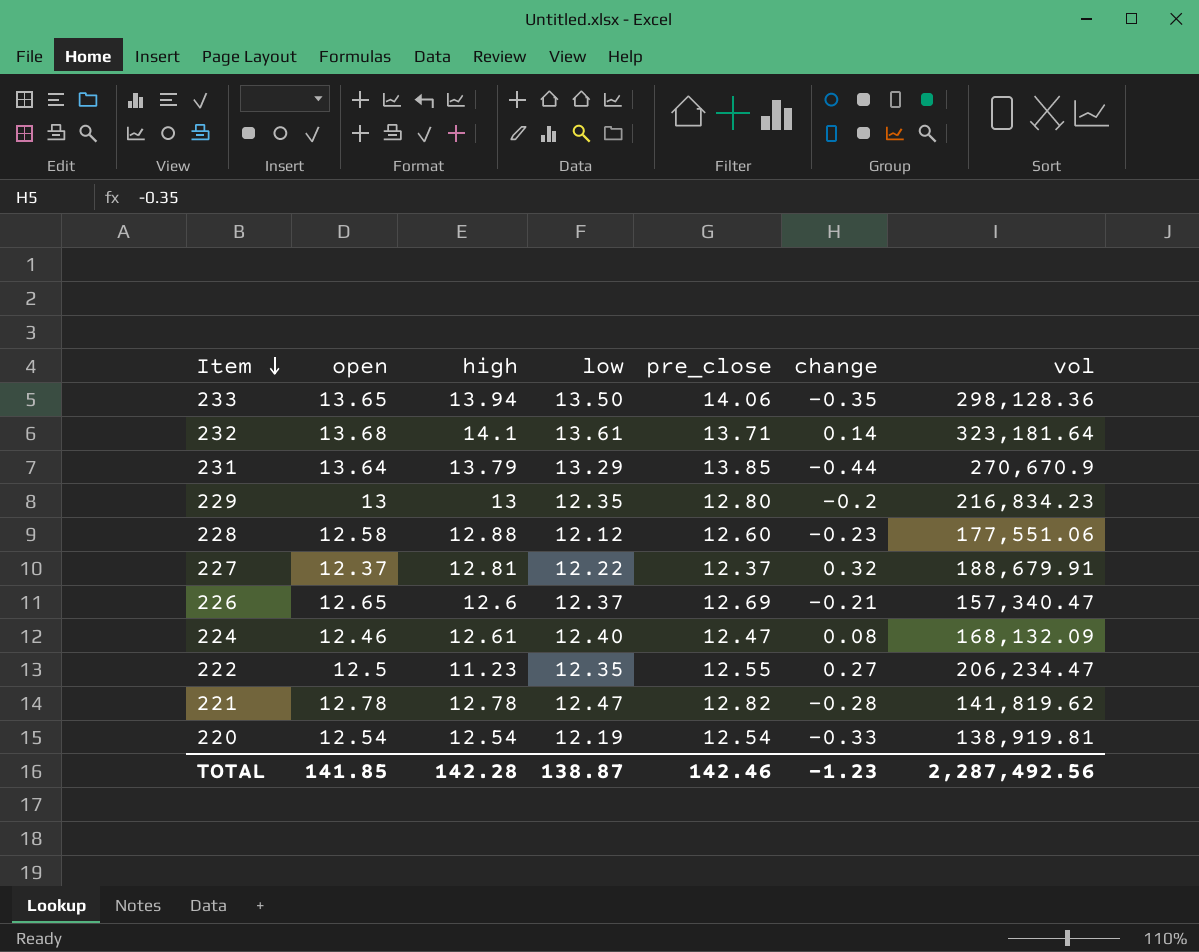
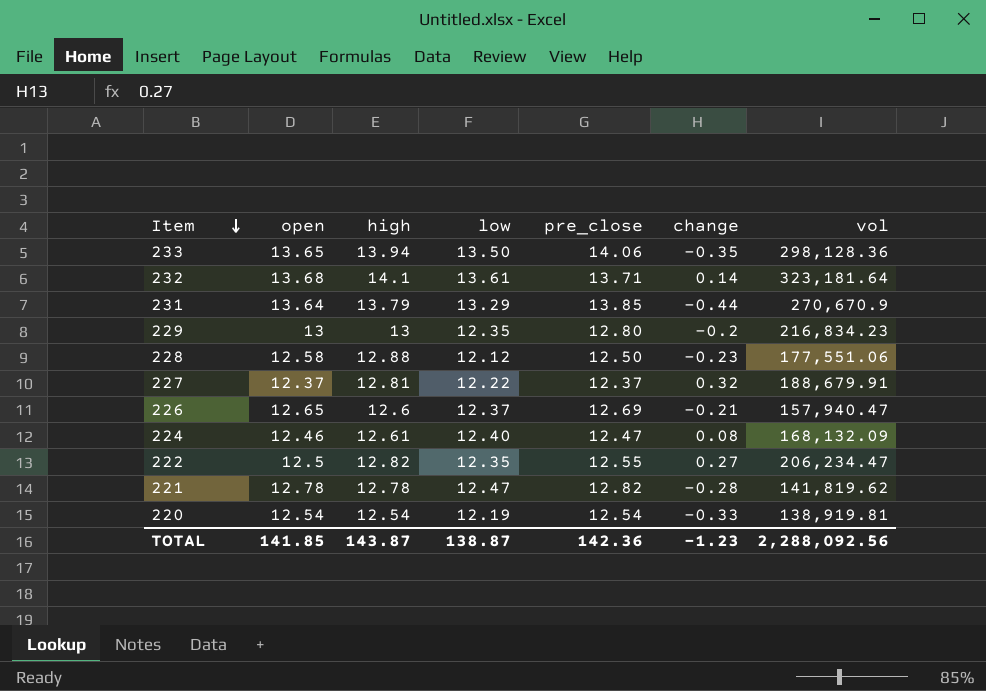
228 | pre_close: 12.60 -> 12.50
226 | vol: 157,340.47 -> 157,940.47
222 | high: 11.23 -> 12.82
TOTAL | high: 142.28 -> 143.87
TOTAL | pre_close: 142.46 -> 142.36
TOTAL | vol: 2,287,492.56 -> 2,288,092.56

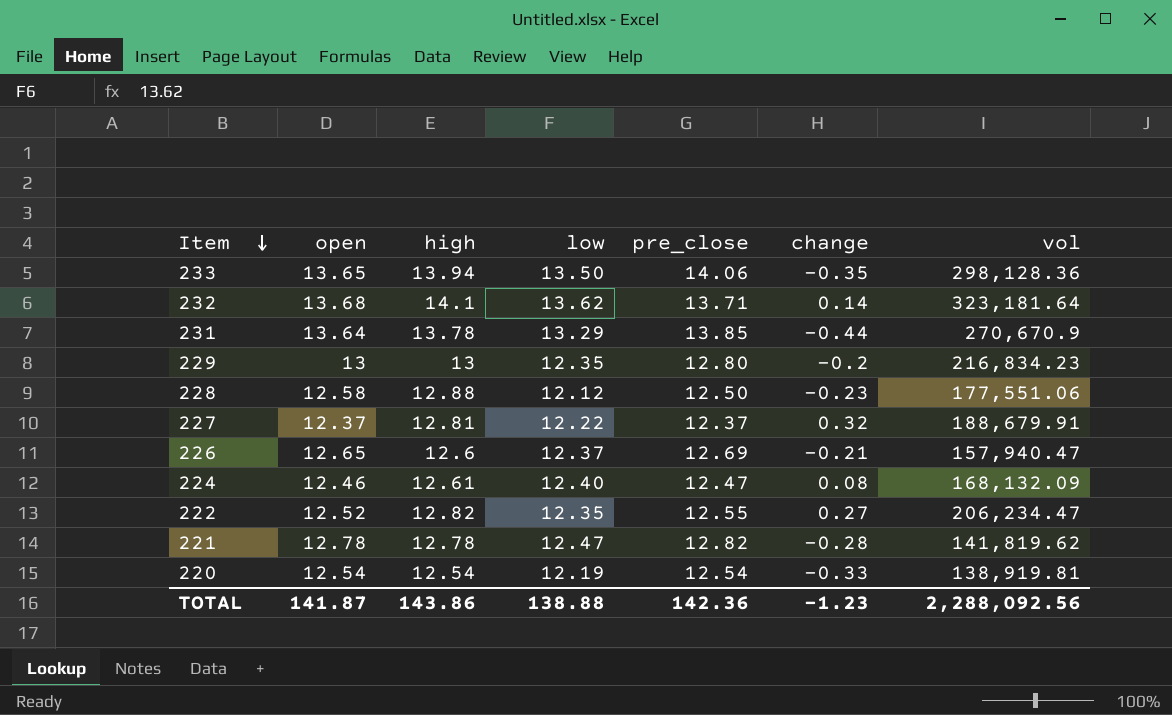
232 | low: 13.61 -> 13.62
231 | high: 13.79 -> 13.78
222 | open: 12.5 -> 12.52
TOTAL | open: 141.85 -> 141.87
TOTAL | high: 143.87 -> 143.86
TOTAL | low: 138.87 -> 138.88

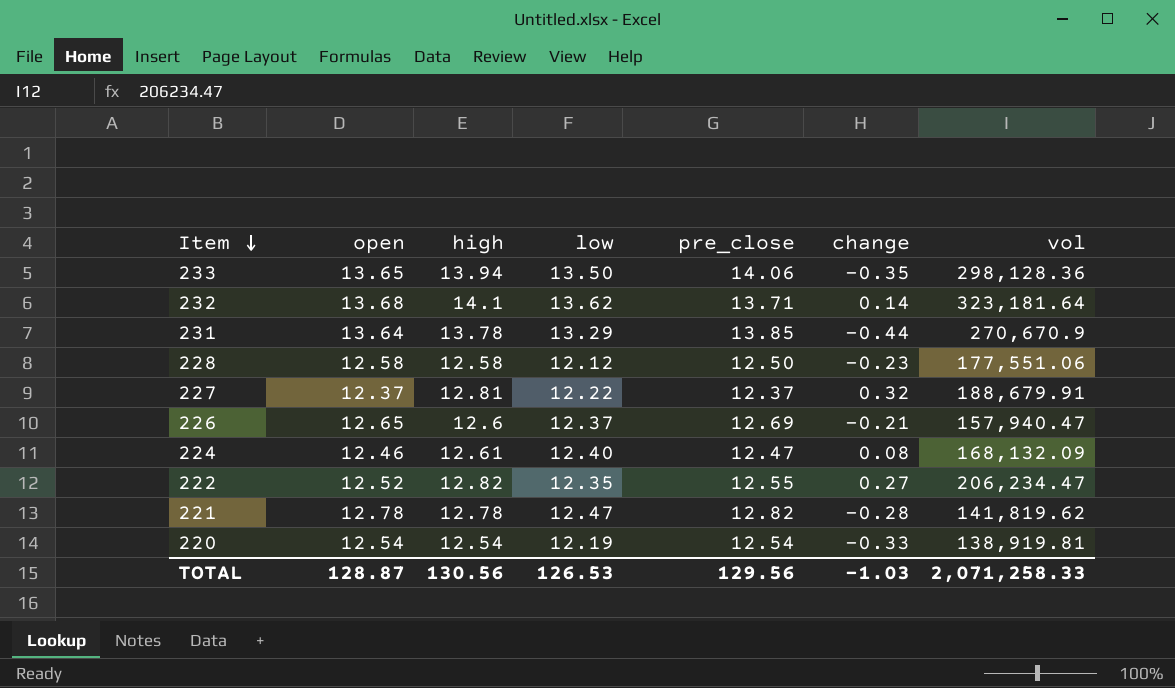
row 229: 13 | 13 | 12.35 | 12.80 | -0.2 | 216,834.23 -> none
228 | high: 12.88 -> 12.58
TOTAL | open: 141.87 -> 128.87
TOTAL | high: 143.86 -> 130.56
TOTAL | low: 138.88 -> 126.53
TOTAL | pre_close: 142.36 -> 129.56
TOTAL | change: -1.23 -> -1.03
TOTAL | vol: 2,288,092.56 -> 2,071,258.33

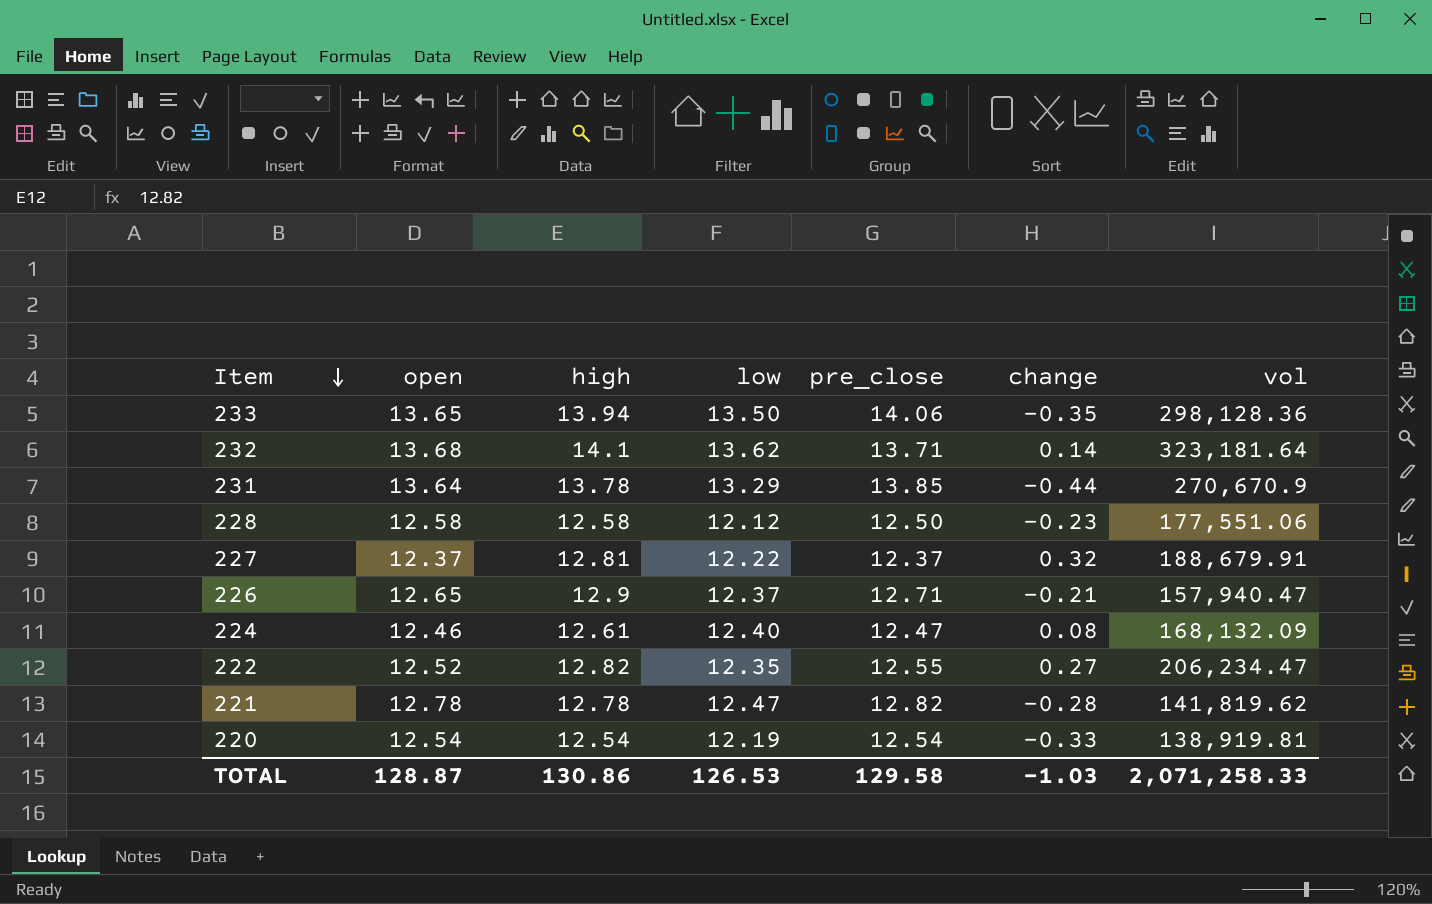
226 | high: 12.6 -> 12.9
226 | pre_close: 12.69 -> 12.71
TOTAL | high: 130.56 -> 130.86
TOTAL | pre_close: 129.56 -> 129.58

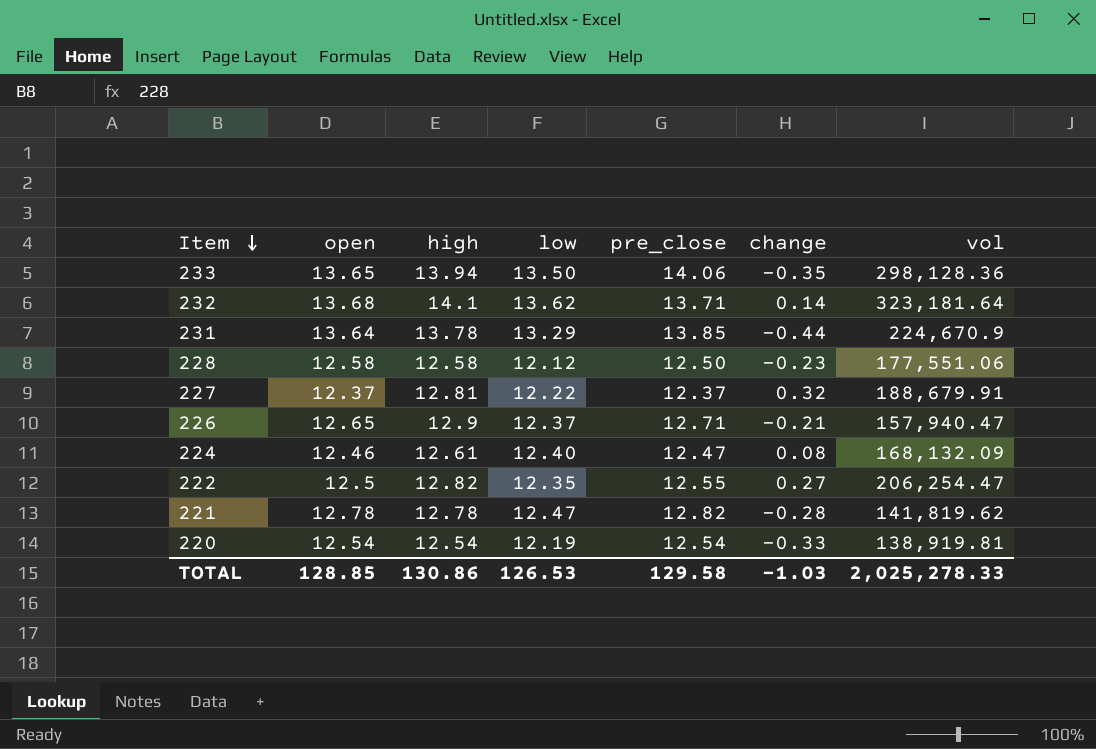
231 | vol: 270,670.9 -> 224,670.9
222 | open: 12.52 -> 12.5
222 | vol: 206,234.47 -> 206,254.47
TOTAL | open: 128.87 -> 128.85
TOTAL | vol: 2,071,258.33 -> 2,025,278.33

